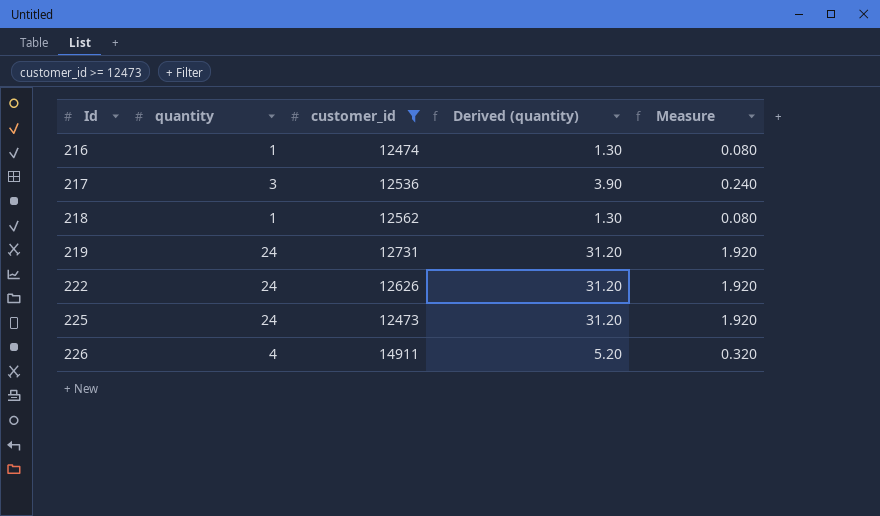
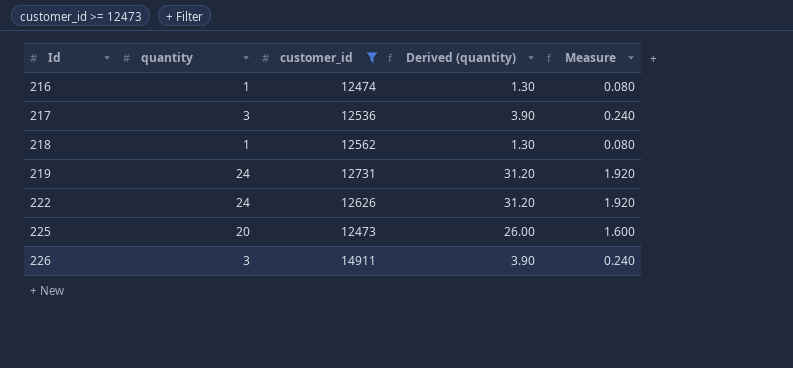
225 | quantity: 24 -> 20
225 | Derived (quantity): 31.20 -> 26.00
225 | Measure: 1.920 -> 1.600
226 | quantity: 4 -> 3
226 | Derived (quantity): 5.20 -> 3.90
226 | Measure: 0.320 -> 0.240

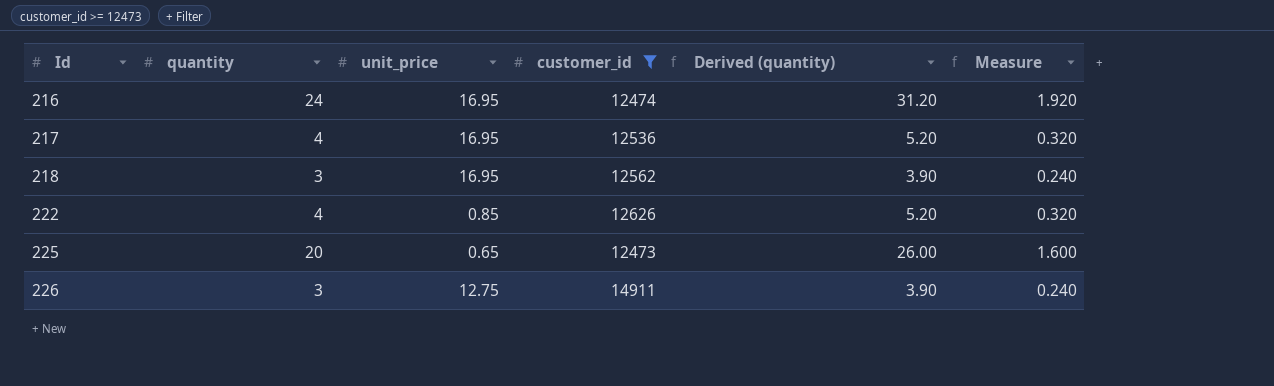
column unit_price | position: none -> 3
row 219: 24 | 12731 | 31.20 | 1.920 -> none
216 | quantity: 1 -> 24
216 | Derived (quantity): 1.30 -> 31.20
216 | Measure: 0.080 -> 1.920
217 | quantity: 3 -> 4
217 | Derived (quantity): 3.90 -> 5.20
217 | Measure: 0.240 -> 0.320
218 | quantity: 1 -> 3
218 | Derived (quantity): 1.30 -> 3.90
218 | Measure: 0.080 -> 0.240
222 | quantity: 24 -> 4
222 | Derived (quantity): 31.20 -> 5.20
222 | Measure: 1.920 -> 0.320

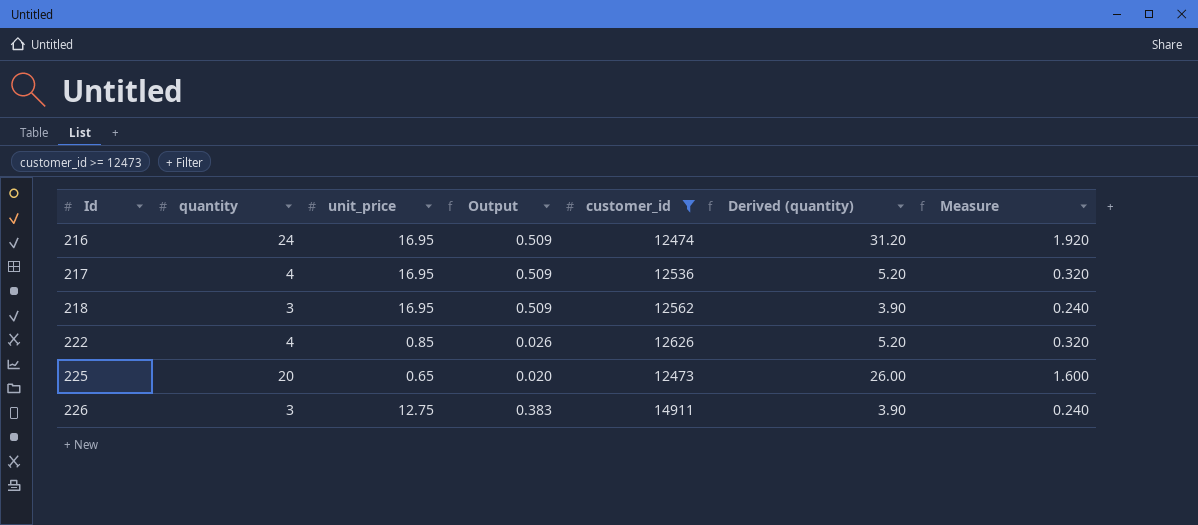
column Output | formula: none -> [unit_price] * 0.03

